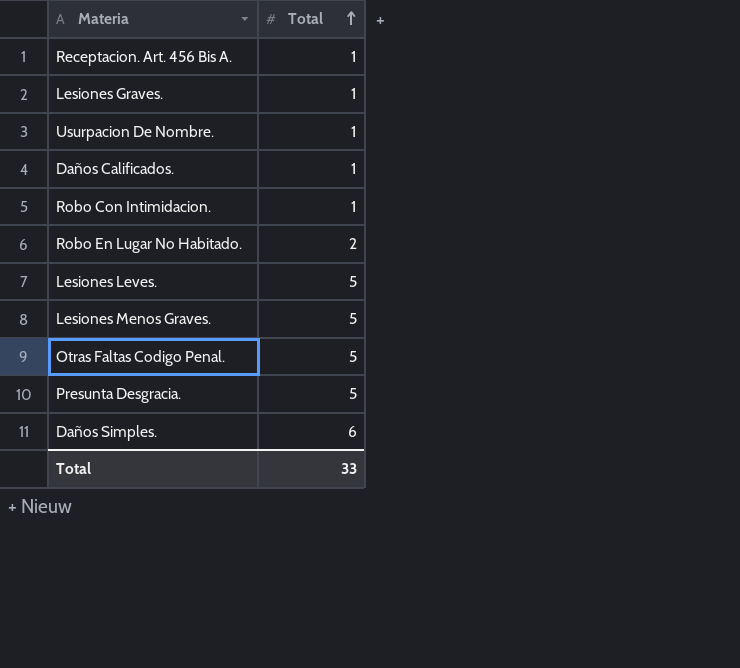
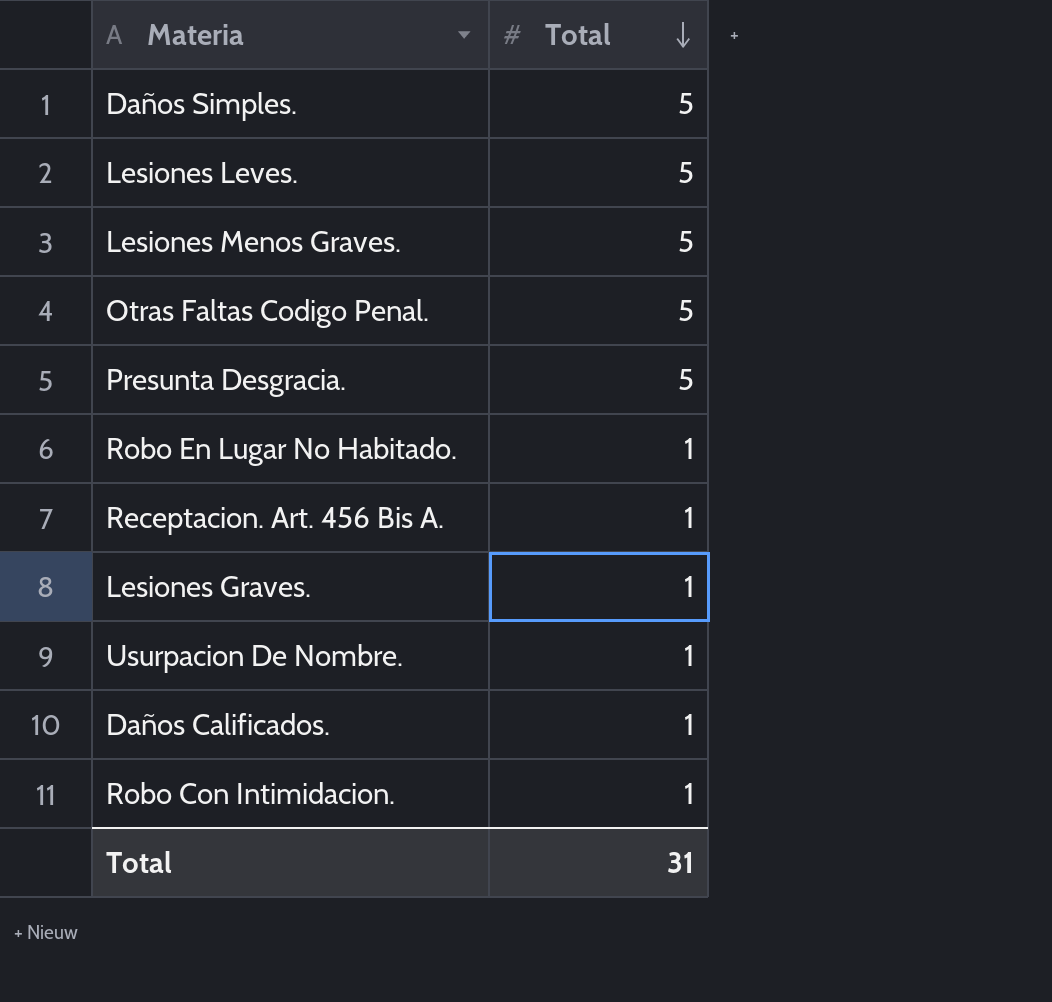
row order: Total ascending -> Total descending
Daños Simples. | Total: 6 -> 5
Robo En Lugar No Habitado. | Total: 2 -> 1
Total | Total: 33 -> 31

